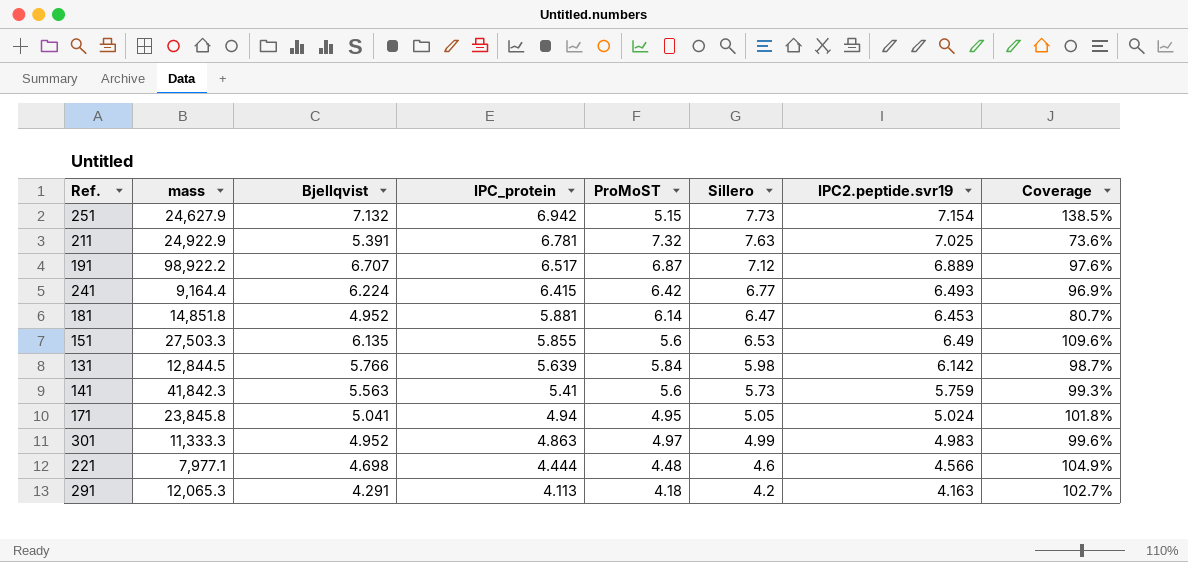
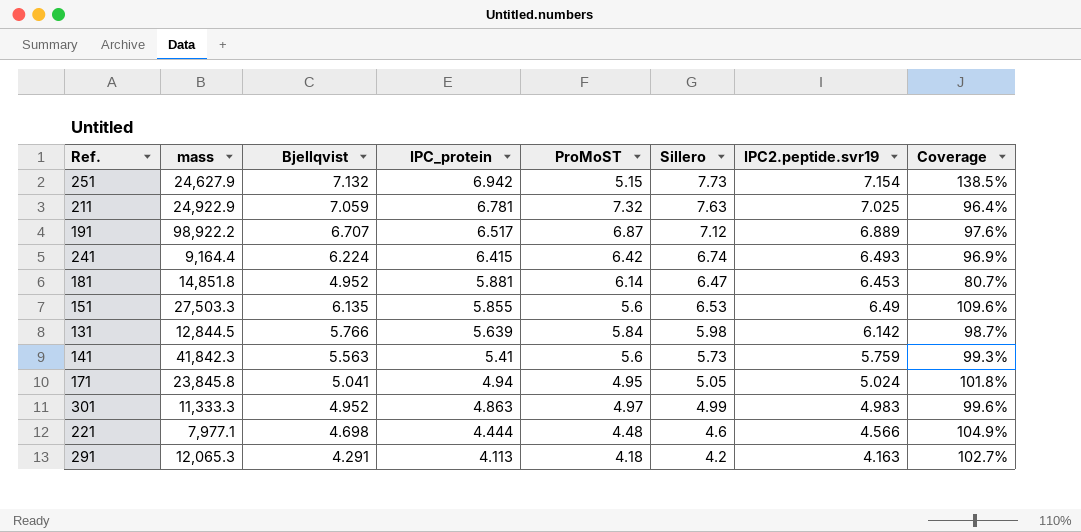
211 | Bjellqvist: 5.391 -> 7.059
211 | Coverage: 73.6% -> 96.4%
241 | Sillero: 6.77 -> 6.74

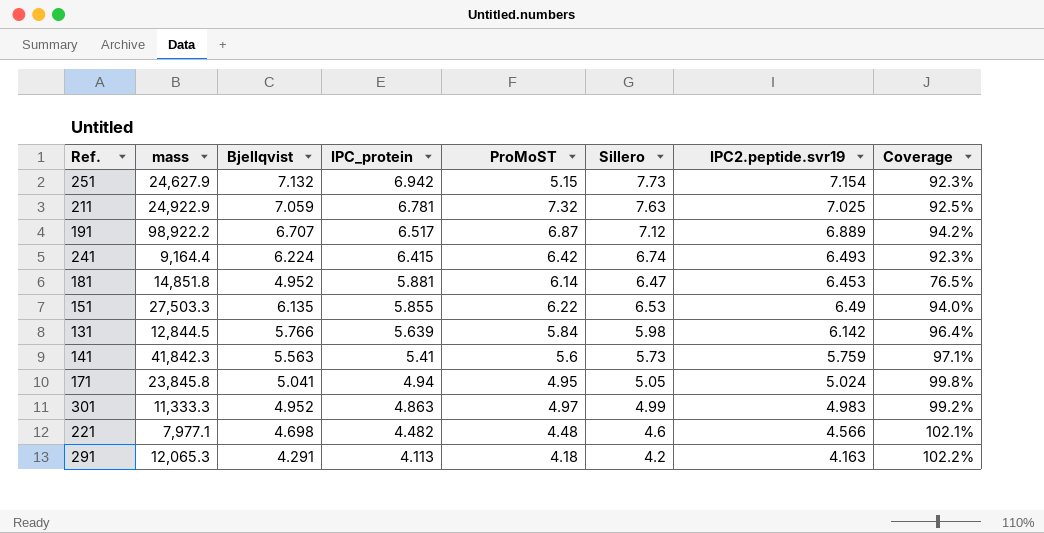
column Coverage | formula: [Bjellqvist] / [ProMoST] -> [Bjellqvist] / [Sillero]
151 | ProMoST: 5.6 -> 6.22
221 | IPC_protein: 4.444 -> 4.482

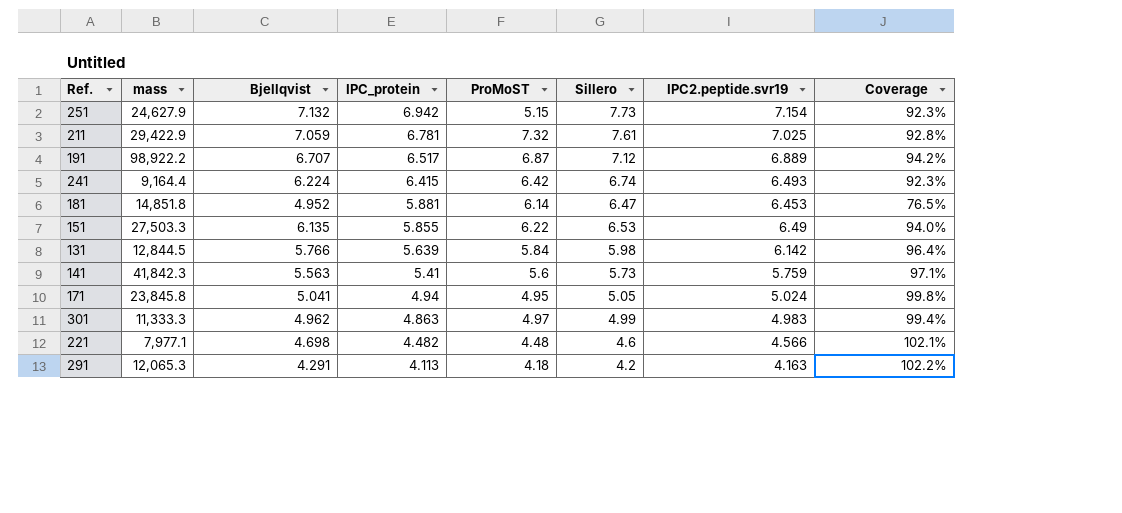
211 | mass: 24,922.9 -> 29,422.9
211 | Sillero: 7.63 -> 7.61
211 | Coverage: 92.5% -> 92.8%
301 | Bjellqvist: 4.952 -> 4.962
301 | Coverage: 99.2% -> 99.4%

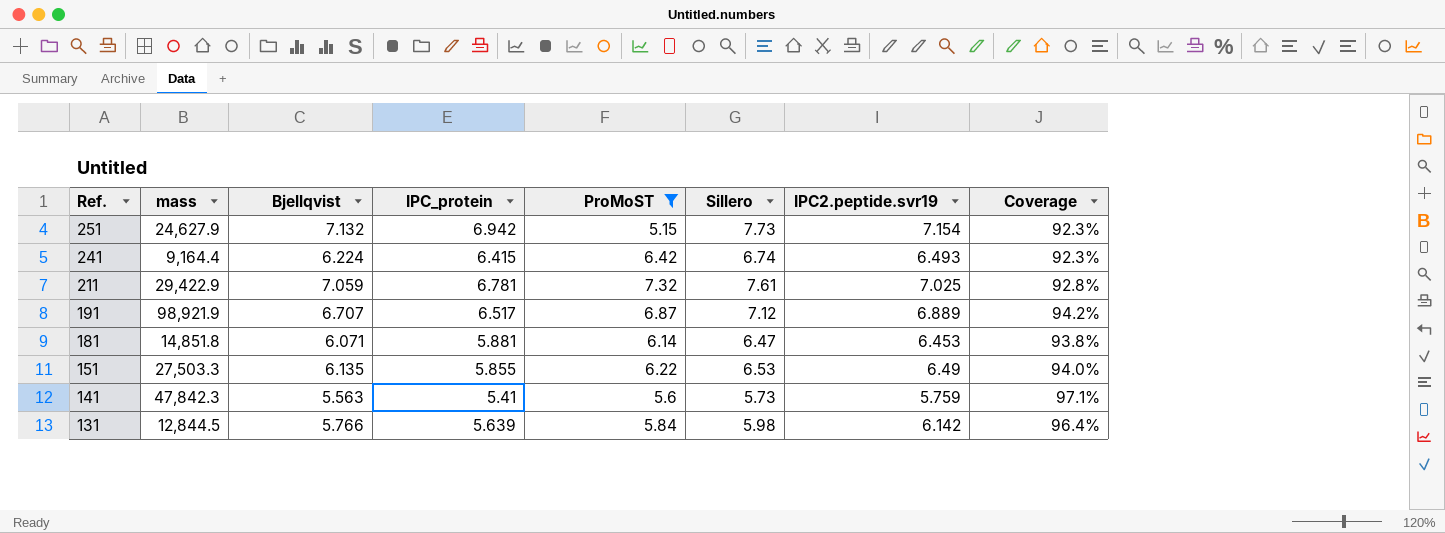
filter: none -> ProMoST >= 5.15
row order: IPC_protein descending -> Ref. descending
191 | mass: 98,922.2 -> 98,921.9
181 | Bjellqvist: 4.952 -> 6.071
181 | Coverage: 76.5% -> 93.8%
141 | mass: 41,842.3 -> 47,842.3

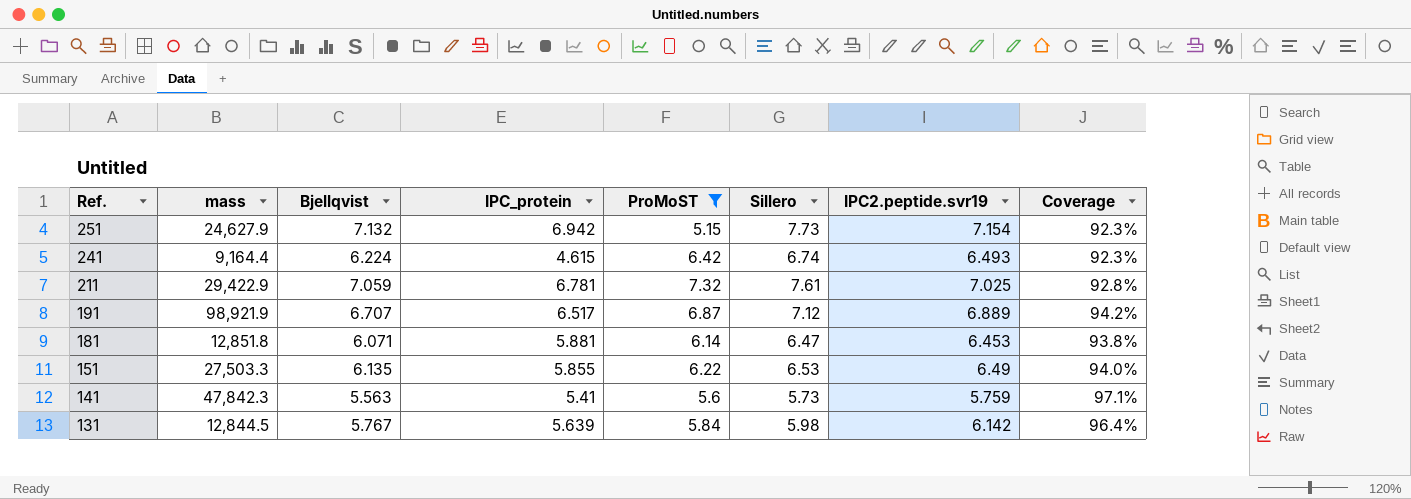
241 | IPC_protein: 6.415 -> 4.615
181 | mass: 14,851.8 -> 12,851.8
131 | Bjellqvist: 5.766 -> 5.767

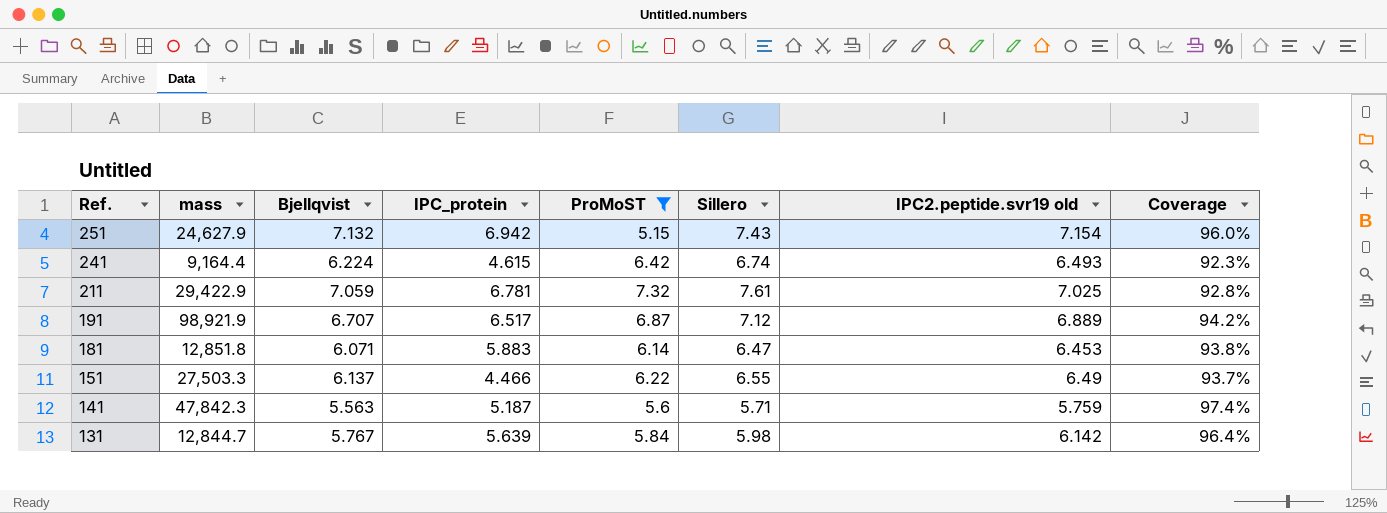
column name: IPC2.peptide.svr19 -> IPC2.peptide.svr19 old
251 | Sillero: 7.73 -> 7.43
251 | Coverage: 92.3% -> 96.0%
181 | IPC_protein: 5.881 -> 5.883
151 | Bjellqvist: 6.135 -> 6.137
151 | IPC_protein: 5.855 -> 4.466
151 | Sillero: 6.53 -> 6.55
151 | Coverage: 94.0% -> 93.7%
141 | IPC_protein: 5.41 -> 5.187
141 | Sillero: 5.73 -> 5.71
141 | Coverage: 97.1% -> 97.4%
131 | mass: 12,844.5 -> 12,844.7

